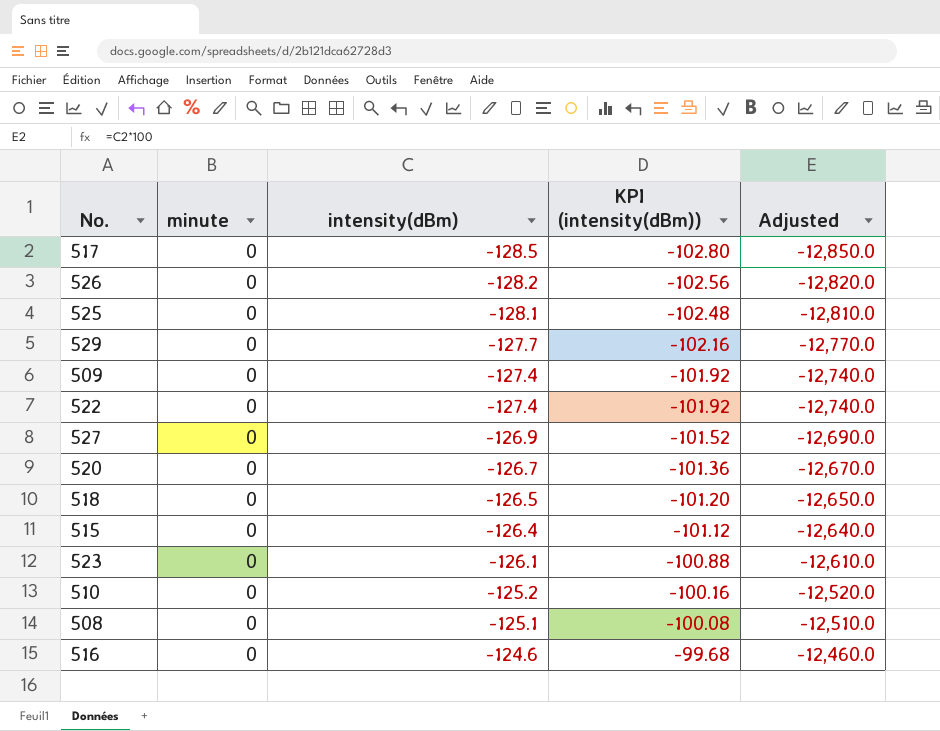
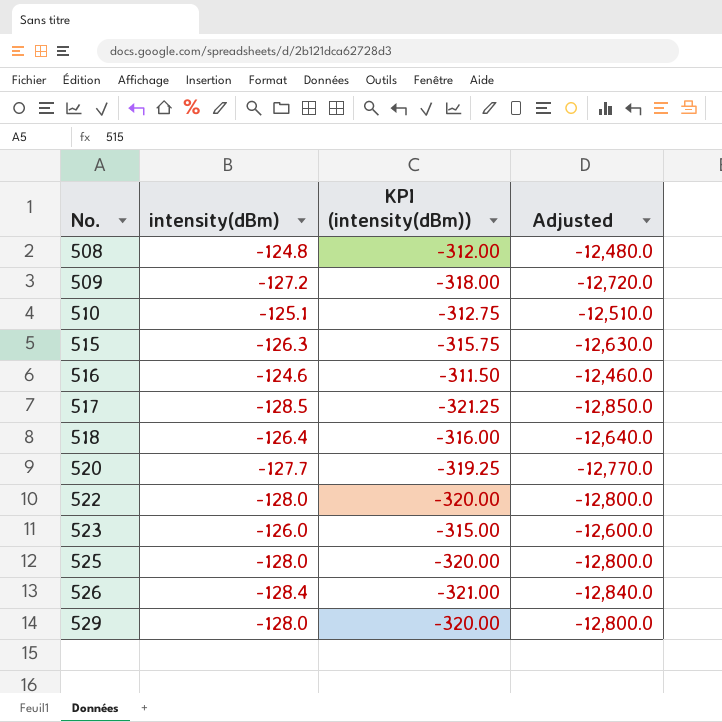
row order: intensity(dBm) ascending -> No. ascending
column minute | position: 2 -> none
column KPI (intensity(dBm)) | formula: [intensity(dBm)] * 0.8 -> [intensity(dBm)] * 2.5
row 527: 0 | -126.9 | -101.52 | -12,690.0 -> none
508 | intensity(dBm): -125.1 -> -124.8
508 | Adjusted: -12,510.0 -> -12,480.0
509 | intensity(dBm): -127.4 -> -127.2
509 | Adjusted: -12,740.0 -> -12,720.0
510 | intensity(dBm): -125.2 -> -125.1
510 | Adjusted: -12,520.0 -> -12,510.0
515 | intensity(dBm): -126.4 -> -126.3
515 | Adjusted: -12,640.0 -> -12,630.0
518 | intensity(dBm): -126.5 -> -126.4
518 | Adjusted: -12,650.0 -> -12,640.0
520 | intensity(dBm): -126.7 -> -127.7
520 | Adjusted: -12,670.0 -> -12,770.0
522 | intensity(dBm): -127.4 -> -128.0
522 | Adjusted: -12,740.0 -> -12,800.0
523 | intensity(dBm): -126.1 -> -126.0
523 | Adjusted: -12,610.0 -> -12,600.0
525 | intensity(dBm): -128.1 -> -128.0
525 | Adjusted: -12,810.0 -> -12,800.0
526 | intensity(dBm): -128.2 -> -128.4
526 | Adjusted: -12,820.0 -> -12,840.0
529 | intensity(dBm): -127.7 -> -128.0
529 | Adjusted: -12,770.0 -> -12,800.0

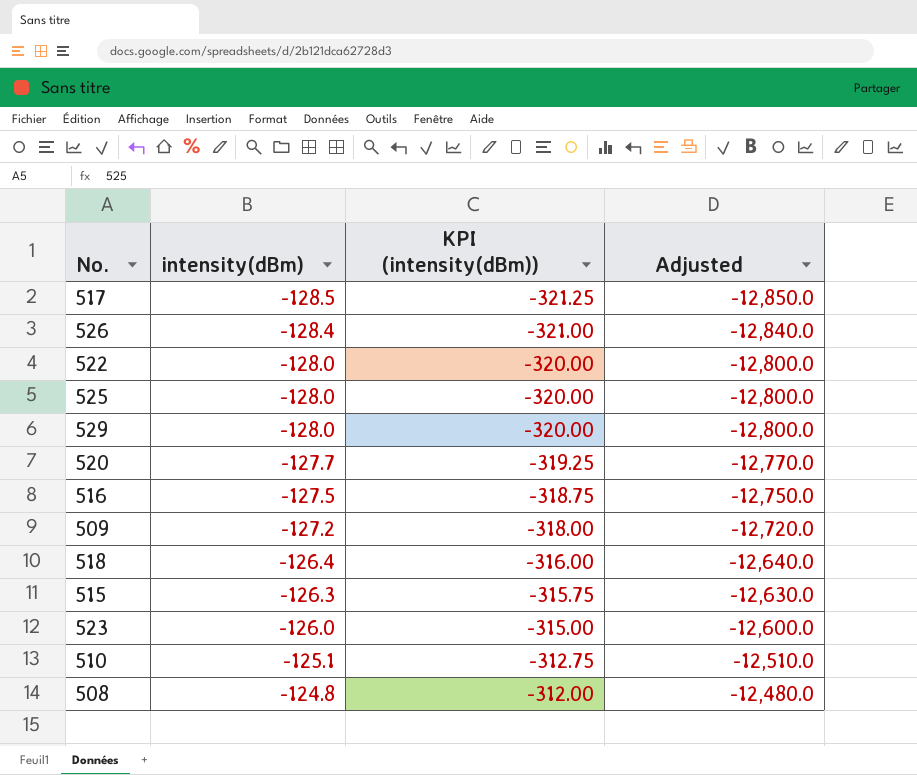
row order: No. ascending -> intensity(dBm) ascending
516 | intensity(dBm): -124.6 -> -127.5
516 | KPI (intensity(dBm)): -311.50 -> -318.75
516 | Adjusted: -12,460.0 -> -12,750.0

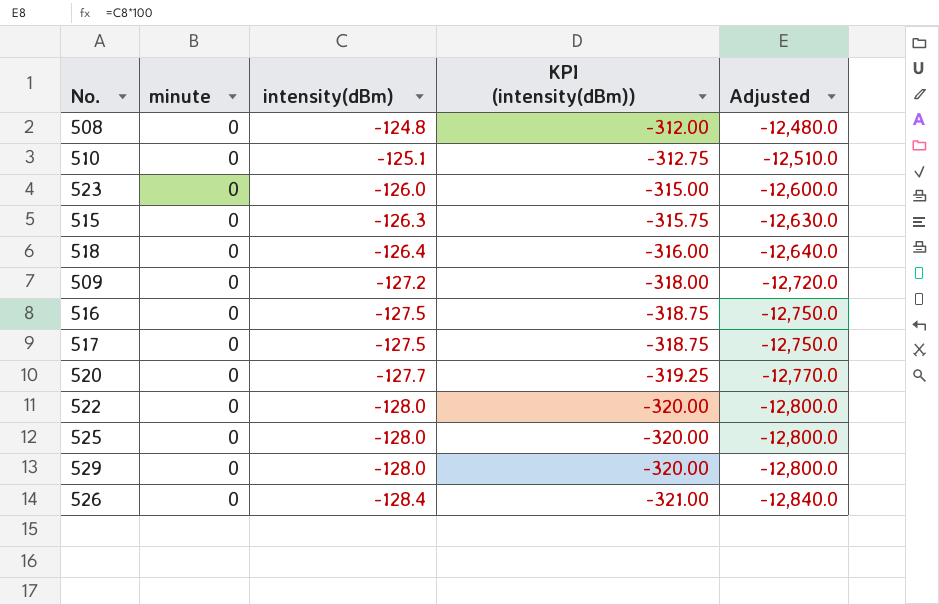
row order: intensity(dBm) ascending -> intensity(dBm) descending
column minute | position: none -> 2
517 | intensity(dBm): -128.5 -> -127.5
517 | KPI (intensity(dBm)): -321.25 -> -318.75
517 | Adjusted: -12,850.0 -> -12,750.0

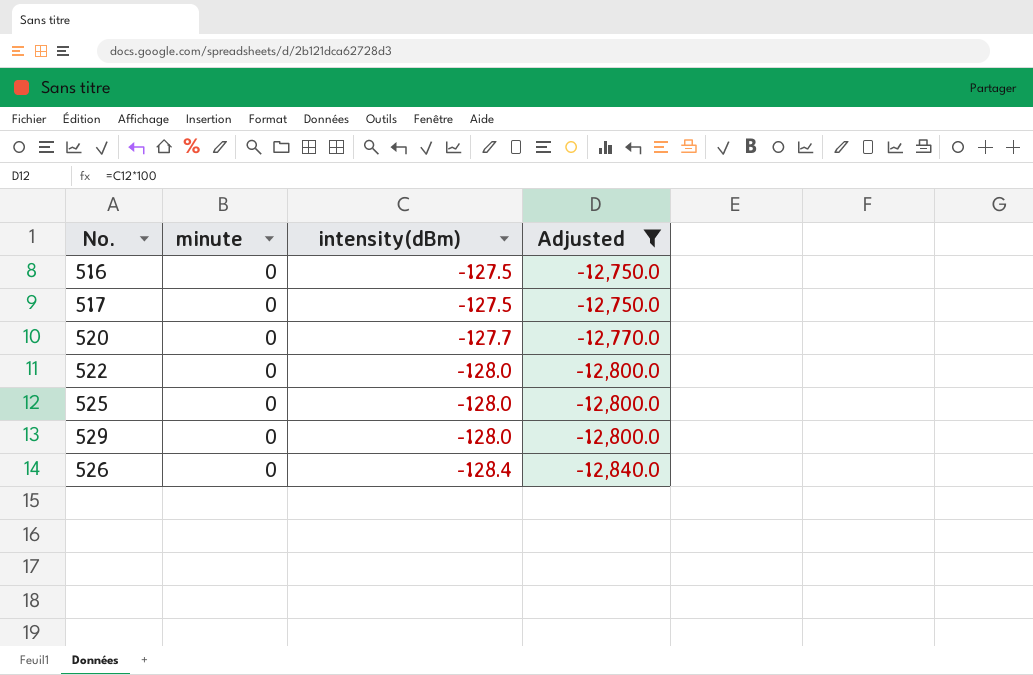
filter: none -> Adjusted <= -12,750.0
column KPI (intensity(dBm)) | formula: [intensity(dBm)] * 2.5 -> none

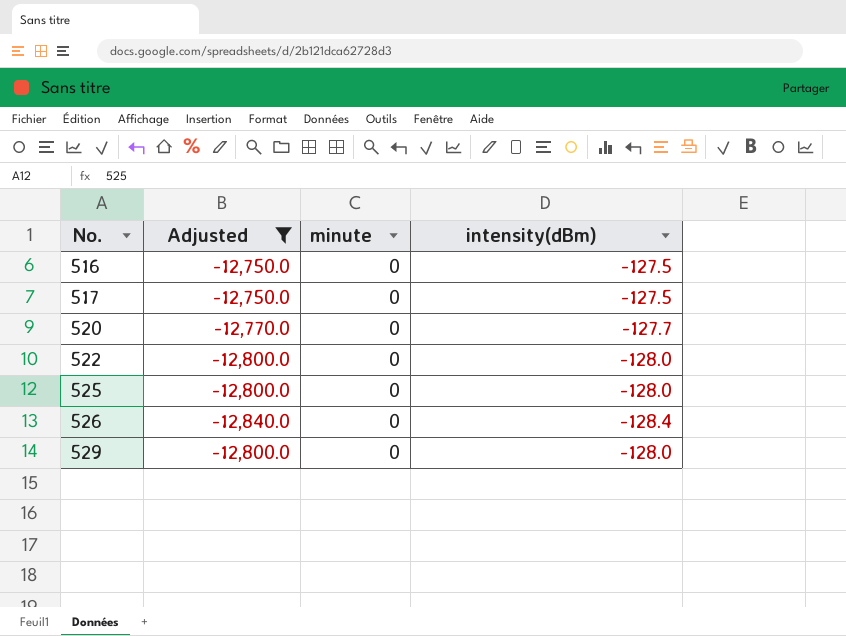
row order: intensity(dBm) descending -> No. ascending
column Adjusted | position: 4 -> 2

